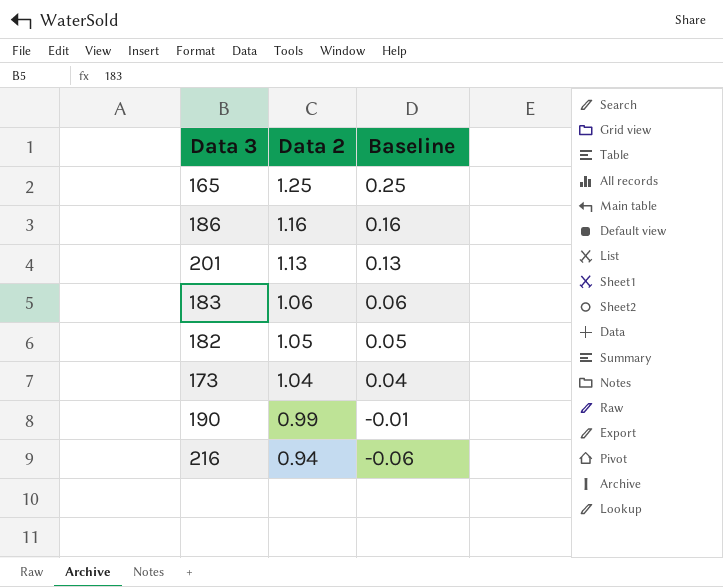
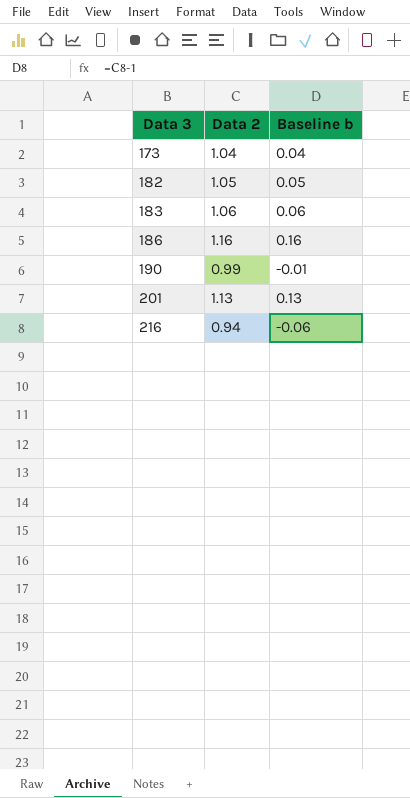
row order: Data 2 descending -> Data 3 ascending
column name: Baseline -> Baseline b
row 165: 1.25 | 0.25 -> none

